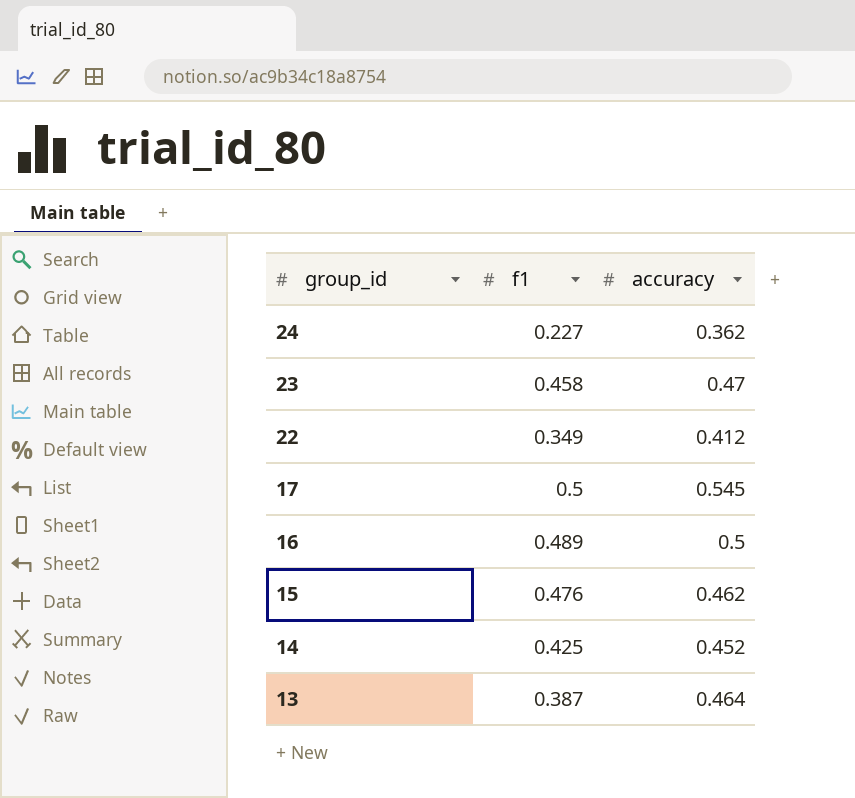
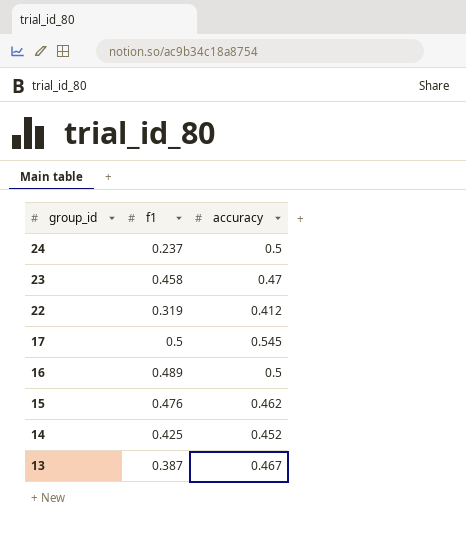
24 | f1: 0.227 -> 0.237
24 | accuracy: 0.362 -> 0.5
22 | f1: 0.349 -> 0.319
13 | accuracy: 0.464 -> 0.467

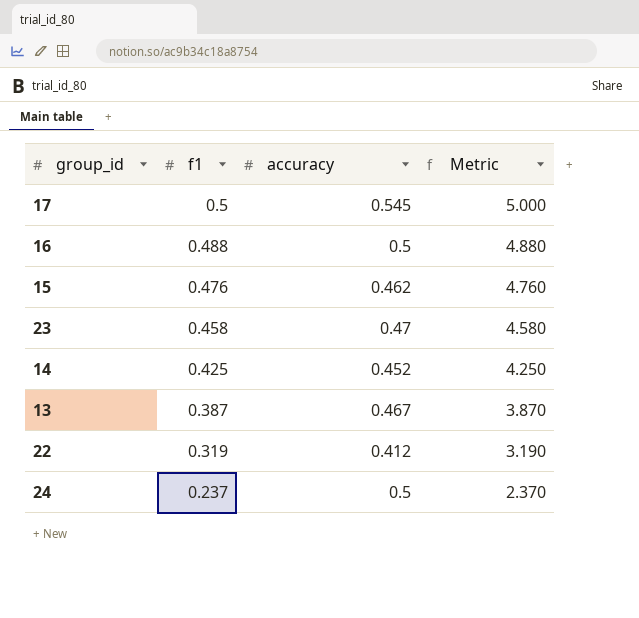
row order: group_id descending -> f1 descending
column Metric | formula: none -> [f1] * 10
16 | f1: 0.489 -> 0.488

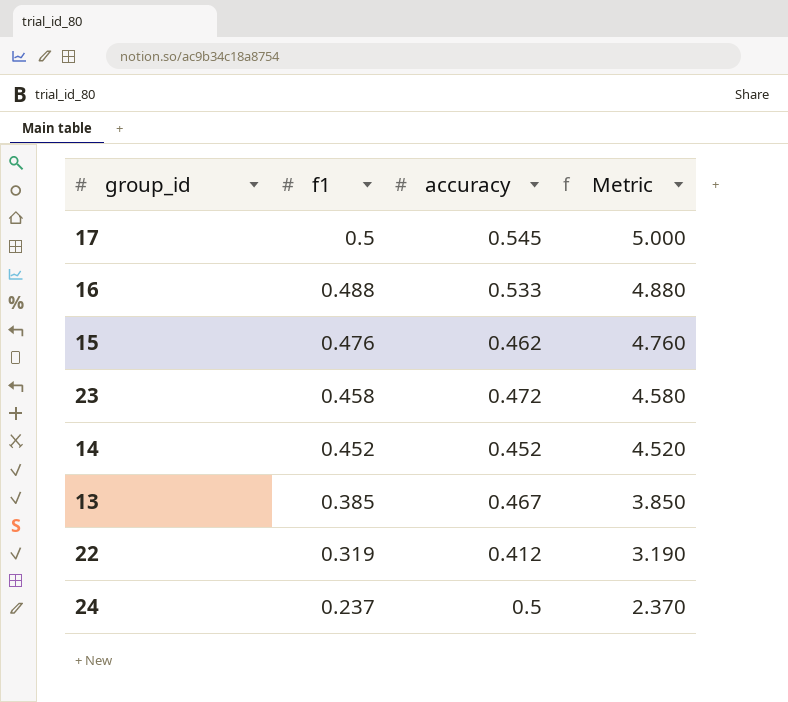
16 | accuracy: 0.5 -> 0.533
23 | accuracy: 0.47 -> 0.472
14 | f1: 0.425 -> 0.452
14 | Metric: 4.250 -> 4.520
13 | f1: 0.387 -> 0.385
13 | Metric: 3.870 -> 3.850

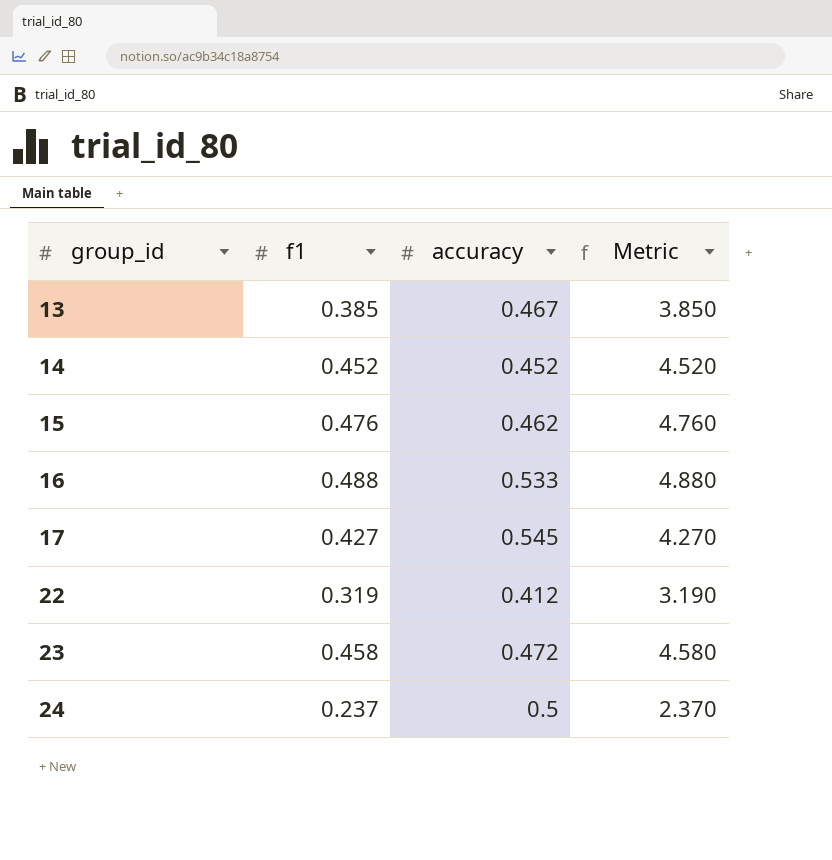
row order: f1 descending -> group_id ascending
17 | f1: 0.5 -> 0.427
17 | Metric: 5.000 -> 4.270

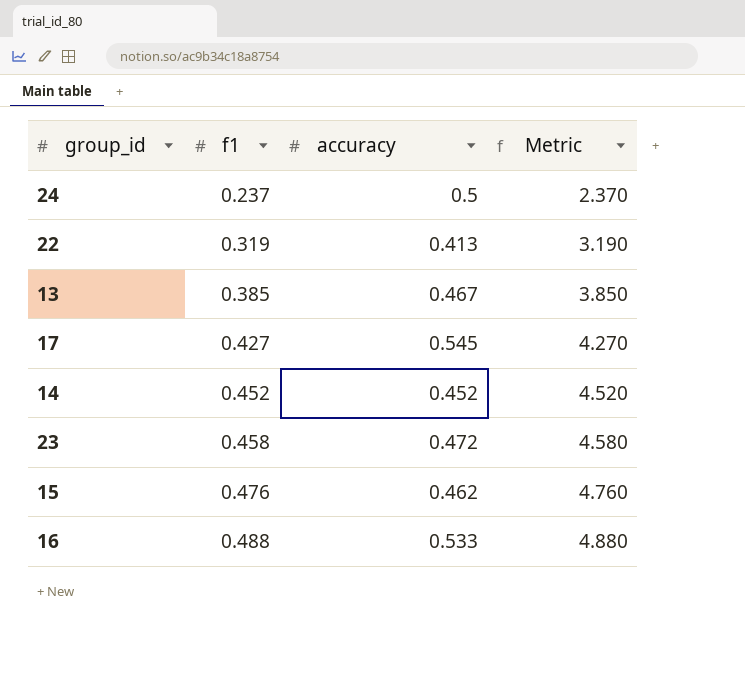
row order: group_id ascending -> f1 ascending
22 | accuracy: 0.412 -> 0.413

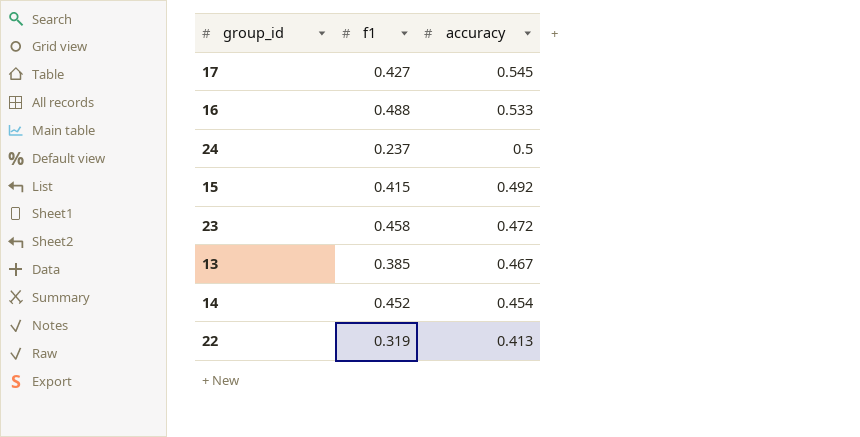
row order: f1 ascending -> accuracy descending
column Metric | formula: [f1] * 10 -> none
15 | f1: 0.476 -> 0.415
15 | accuracy: 0.462 -> 0.492
14 | accuracy: 0.452 -> 0.454

